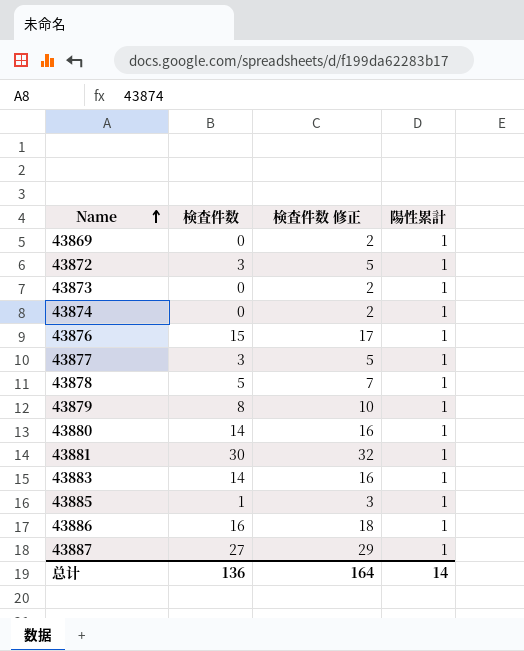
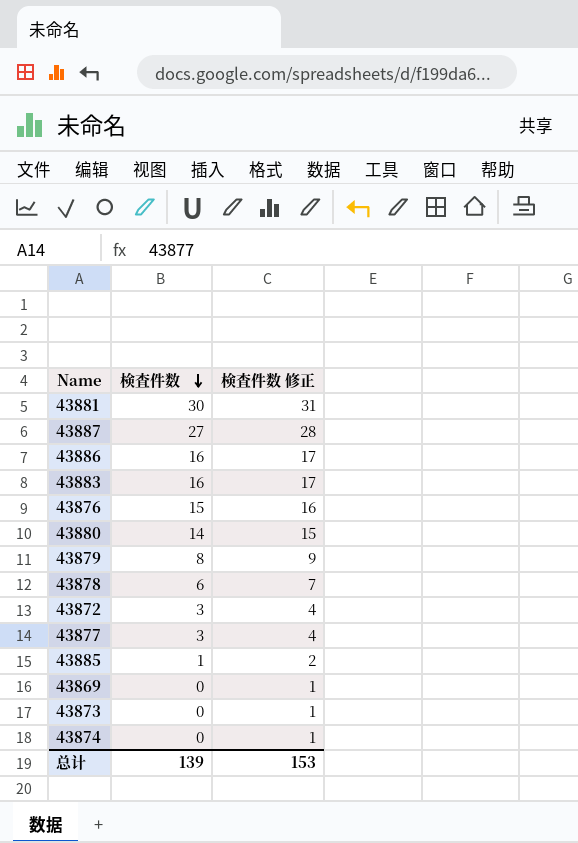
row order: Name ascending -> 検査件数 descending
column 陽性累計 | position: 4 -> none
column 検査件数 修正 | formula: [検査件数] + 2 -> [検査件数] + 1
43883 | 検査件数: 14 -> 16
43878 | 検査件数: 5 -> 6
总计 | 検査件数: 136 -> 139
总计 | 検査件数 修正: 164 -> 153

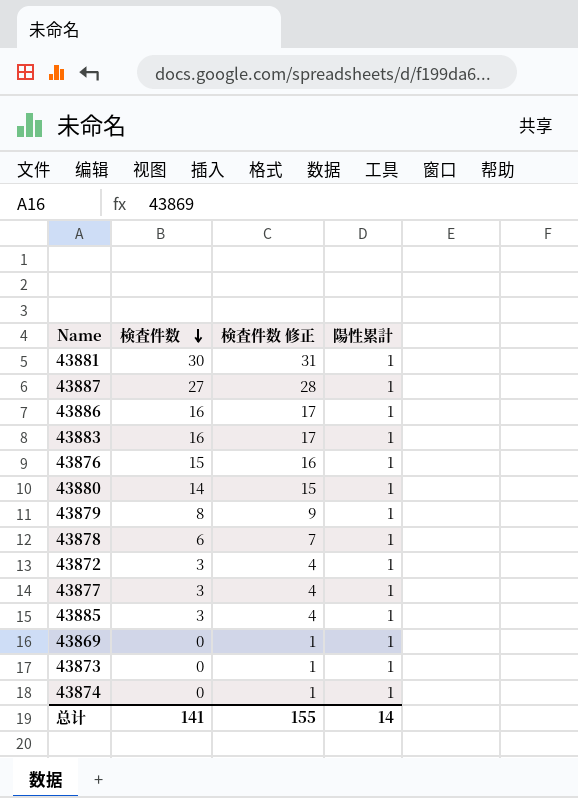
column 陽性累計 | position: none -> 4
43885 | 検査件数: 1 -> 3
43885 | 検査件数 修正: 2 -> 4
总计 | 検査件数: 139 -> 141
总计 | 検査件数 修正: 153 -> 155

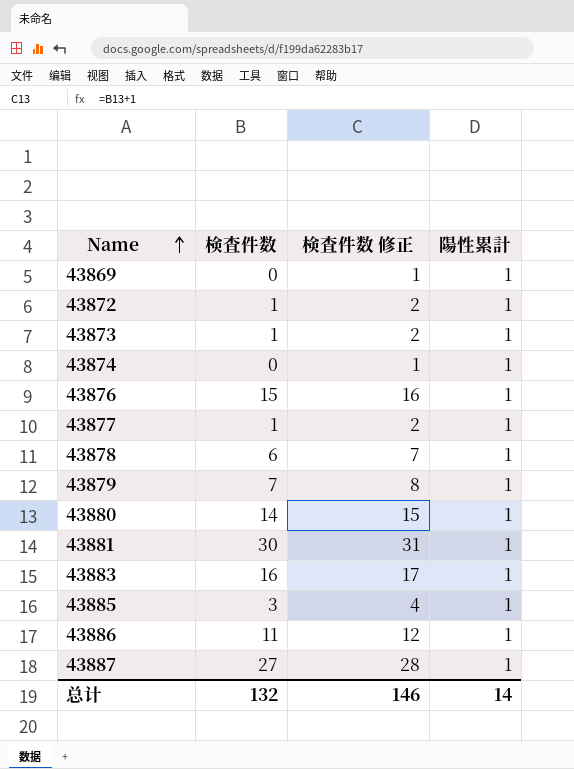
row order: 検査件数 descending -> Name ascending
43872 | 検査件数: 3 -> 1
43872 | 検査件数 修正: 4 -> 2
43873 | 検査件数: 0 -> 1
43873 | 検査件数 修正: 1 -> 2
43877 | 検査件数: 3 -> 1
43877 | 検査件数 修正: 4 -> 2
43879 | 検査件数: 8 -> 7
43879 | 検査件数 修正: 9 -> 8
43886 | 検査件数: 16 -> 11
43886 | 検査件数 修正: 17 -> 12
总计 | 検査件数: 141 -> 132
总计 | 検査件数 修正: 155 -> 146

